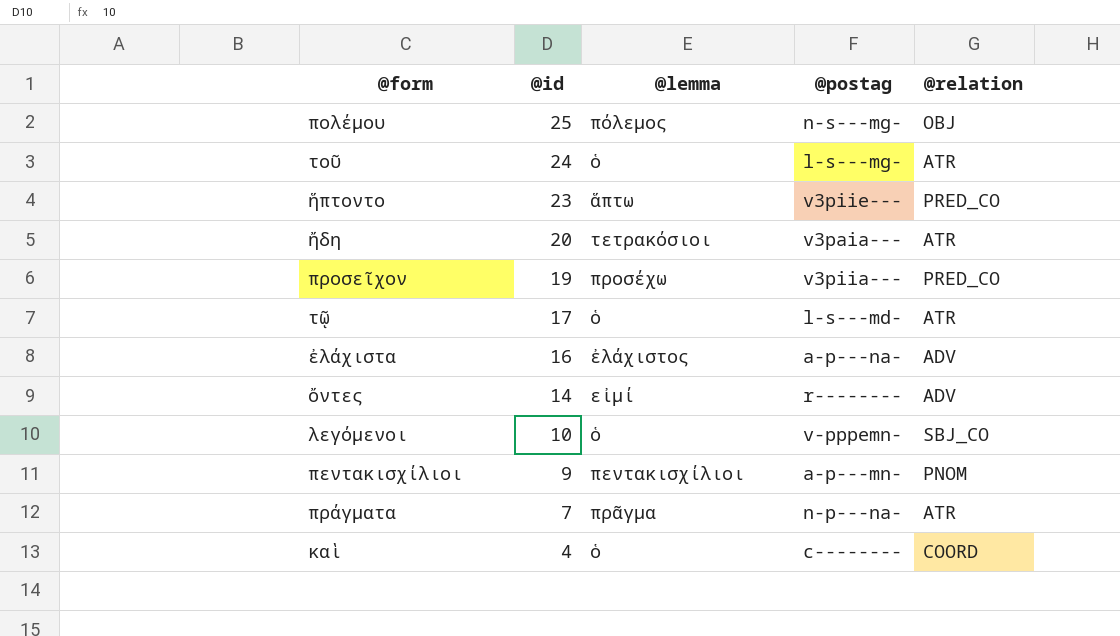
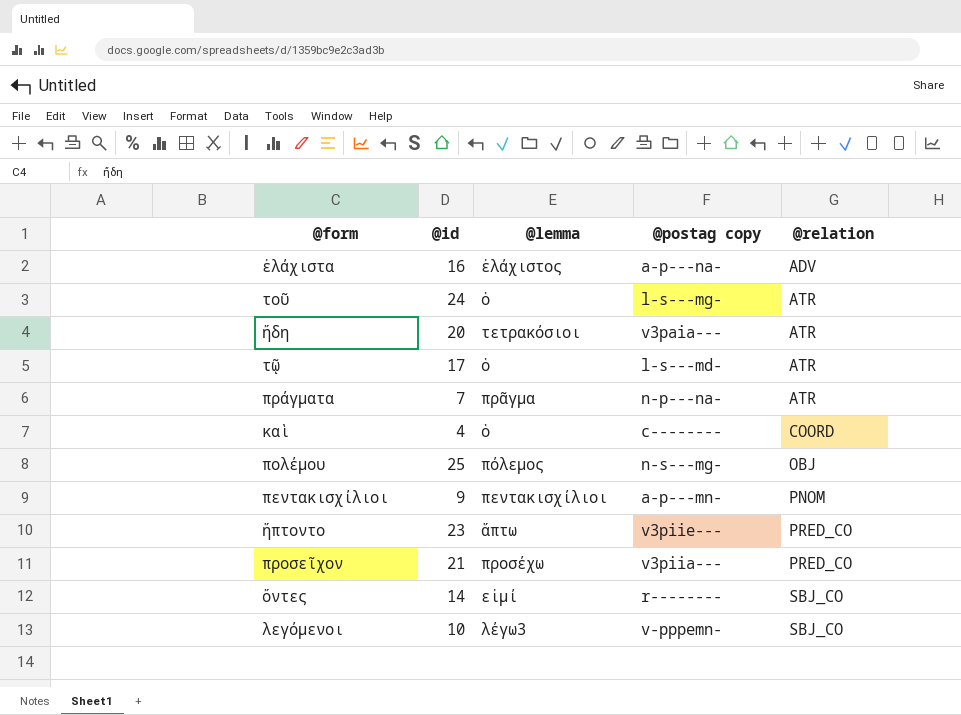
row order: @id descending -> @relation ascending
column name: @postag -> @postag copy
προσεῖχον | @id: 19 -> 21
ὄντες | @relation: ADV -> SBJ_CO
λεγόμενοι | @lemma: ὁ -> λέγω3

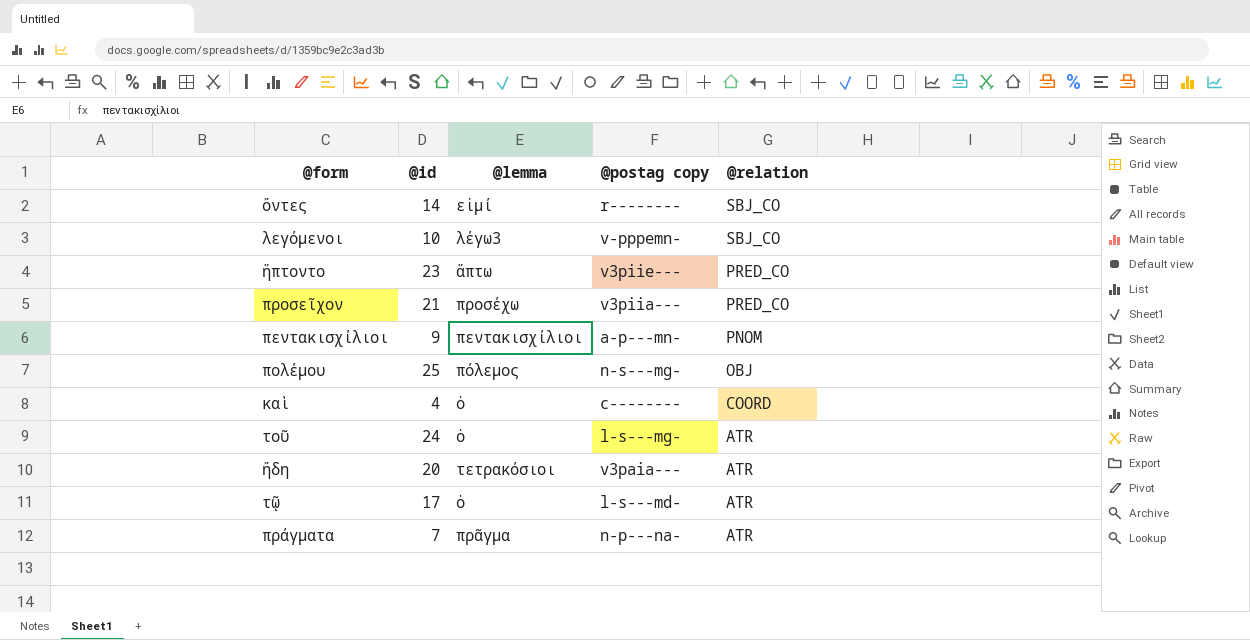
row order: @relation ascending -> @relation descending
row ἐλάχιστα: 16 | ἐλάχιστος | a-p---na- | ADV -> none

